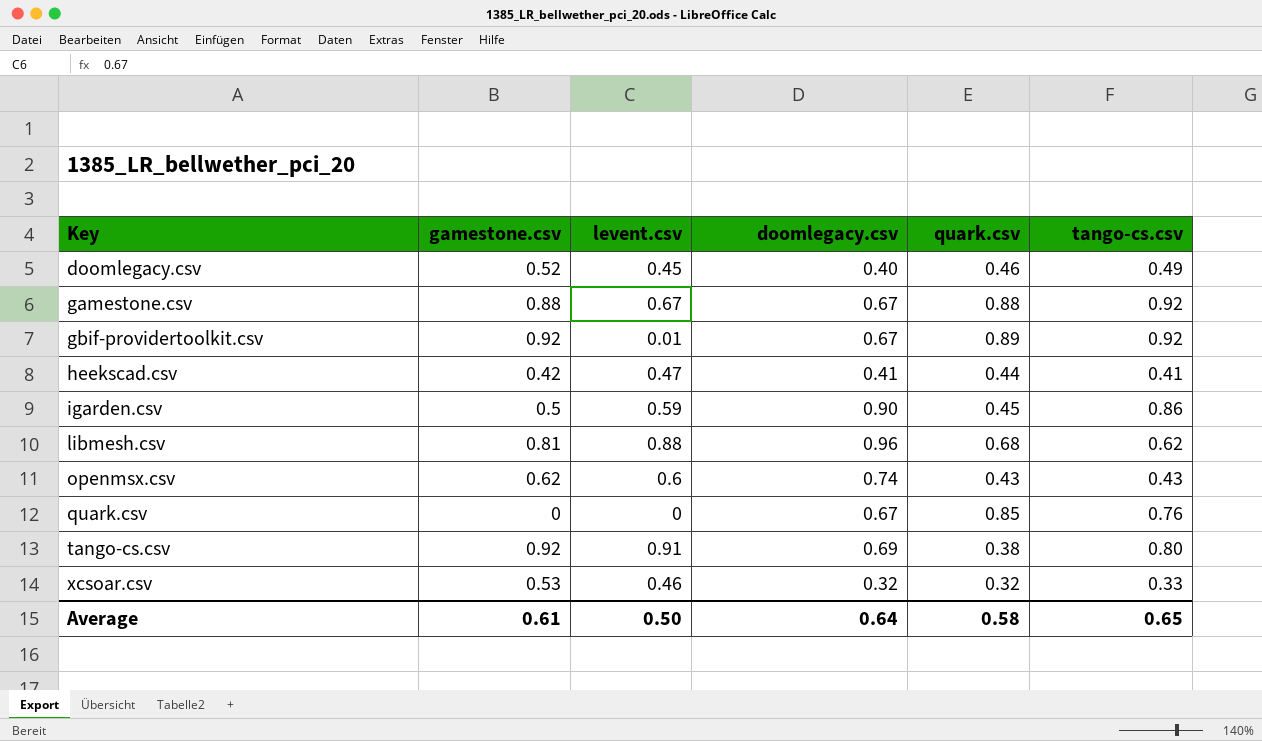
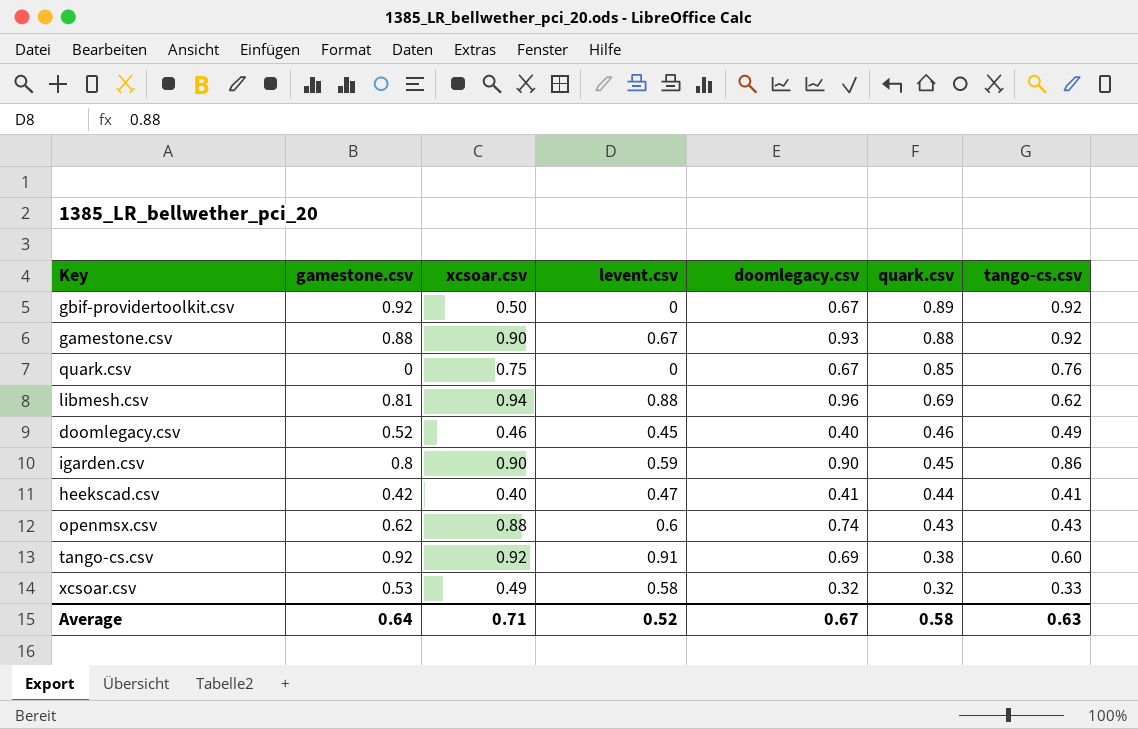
row order: Key ascending -> quark.csv descending
column xcsoar.csv | position: none -> 3
gbif-providertoolkit.csv | levent.csv: 0.01 -> 0
gamestone.csv | doomlegacy.csv: 0.67 -> 0.93
libmesh.csv | quark.csv: 0.68 -> 0.69
igarden.csv | gamestone.csv: 0.5 -> 0.8
tango-cs.csv | tango-cs.csv: 0.80 -> 0.60
xcsoar.csv | levent.csv: 0.46 -> 0.58
Average | gamestone.csv: 0.61 -> 0.64
Average | levent.csv: 0.50 -> 0.52
Average | doomlegacy.csv: 0.64 -> 0.67
Average | tango-cs.csv: 0.65 -> 0.63

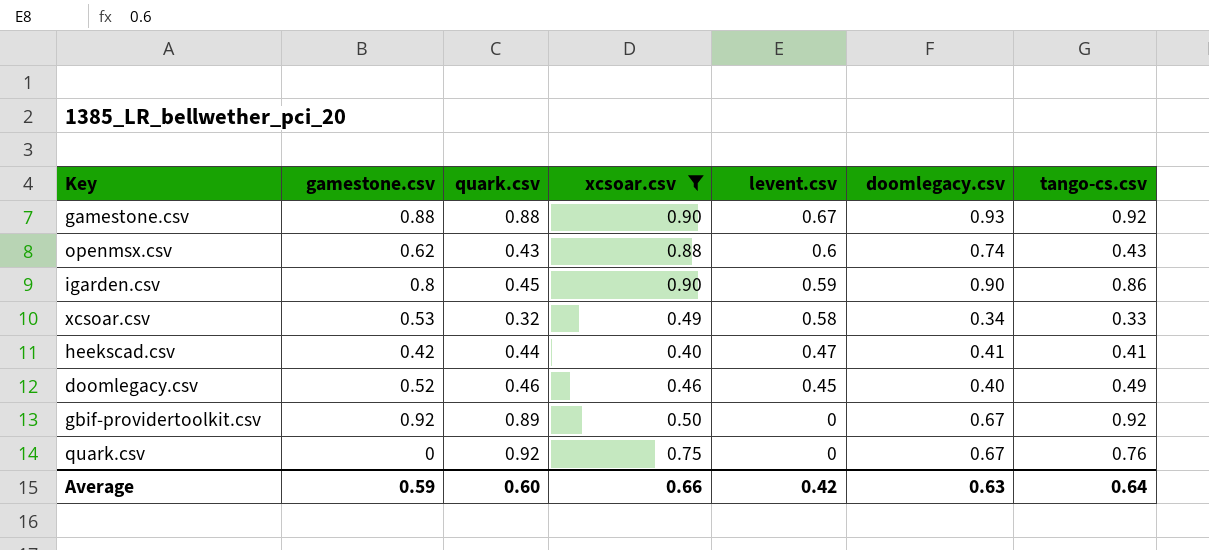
filter: none -> xcsoar.csv <= 0.90
row order: quark.csv descending -> levent.csv descending
column quark.csv | position: 6 -> 3
xcsoar.csv | doomlegacy.csv: 0.32 -> 0.34
quark.csv | quark.csv: 0.85 -> 0.92
Average | gamestone.csv: 0.64 -> 0.59
Average | quark.csv: 0.58 -> 0.60
Average | xcsoar.csv: 0.71 -> 0.66
Average | levent.csv: 0.52 -> 0.42
Average | doomlegacy.csv: 0.67 -> 0.63
Average | tango-cs.csv: 0.63 -> 0.64

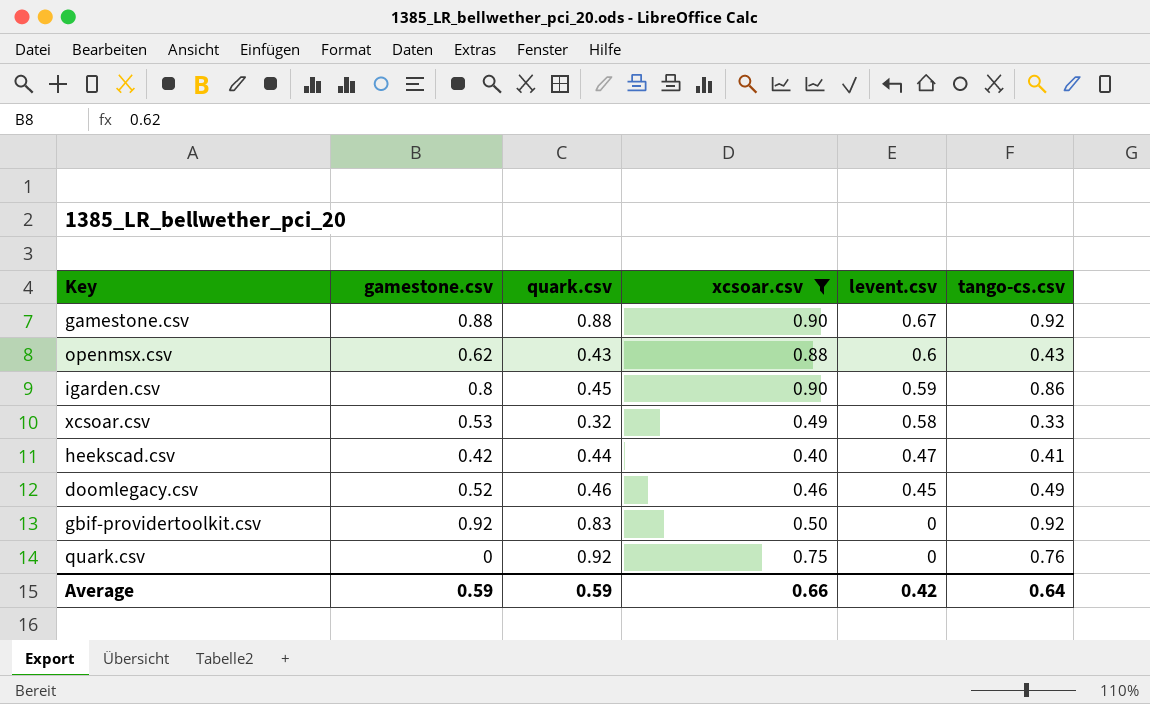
column doomlegacy.csv | position: 6 -> none
gbif-providertoolkit.csv | quark.csv: 0.89 -> 0.83
Average | quark.csv: 0.60 -> 0.59

